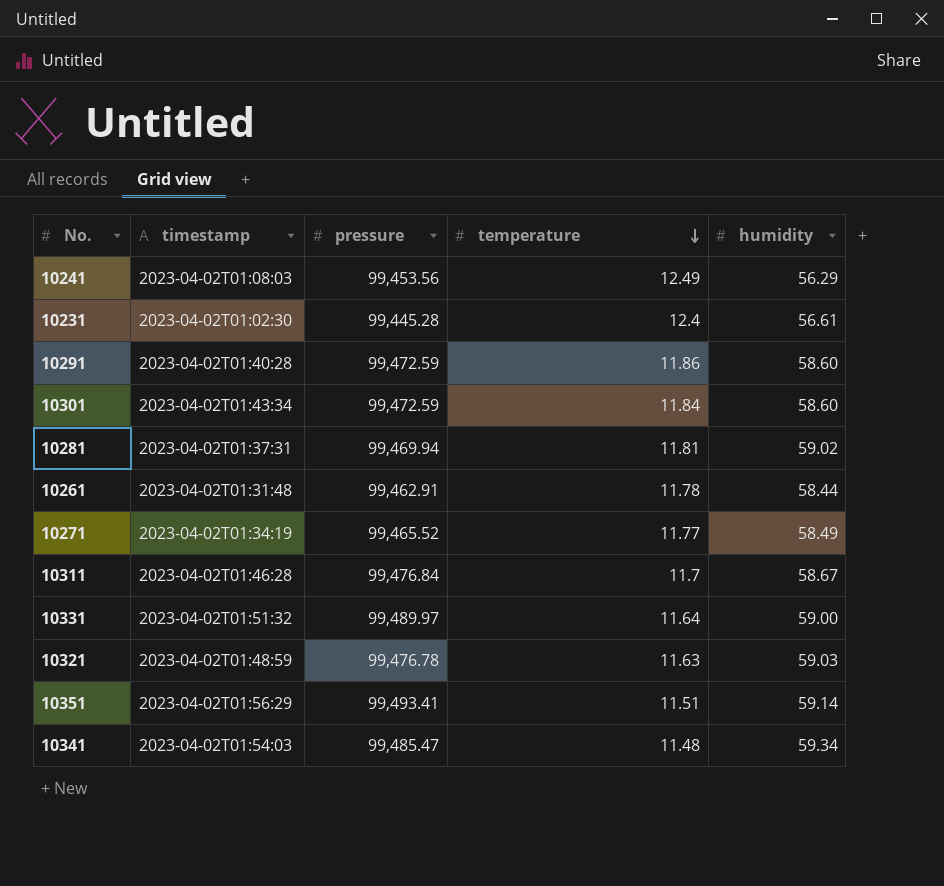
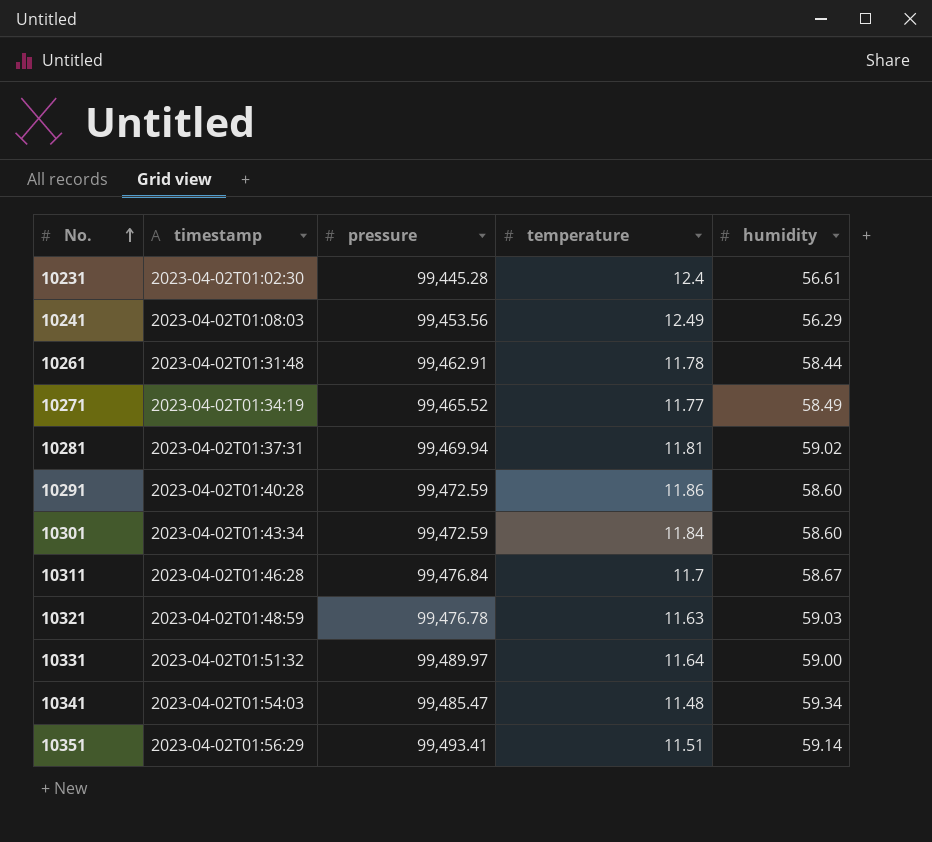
row order: temperature descending -> No. ascending

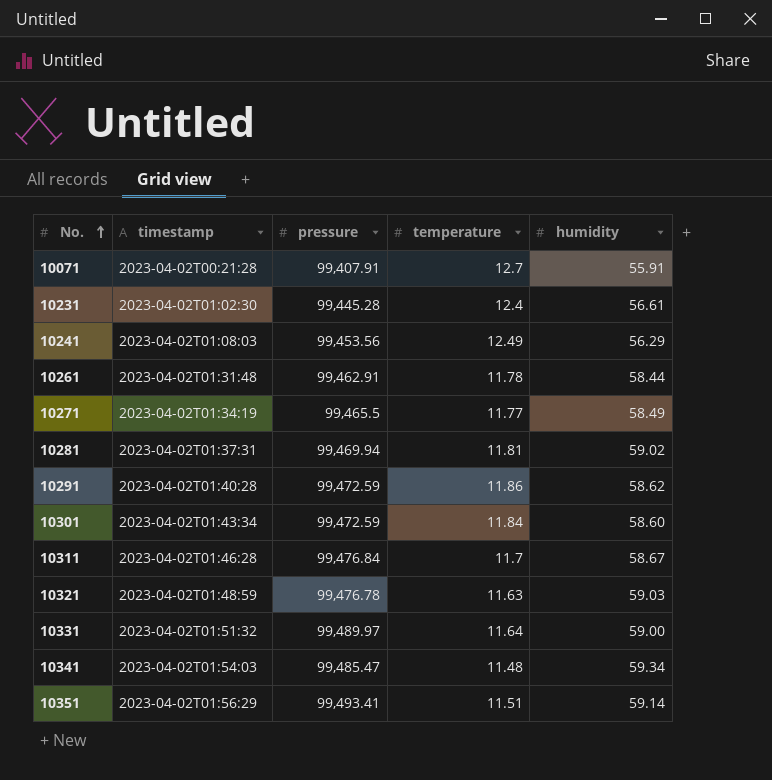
row 10071: none -> 2023-04-02T00:21:28 | 99,407.91 | 12.7 | 55.91
10271 | pressure: 99,465.52 -> 99,465.5
10291 | humidity: 58.60 -> 58.62

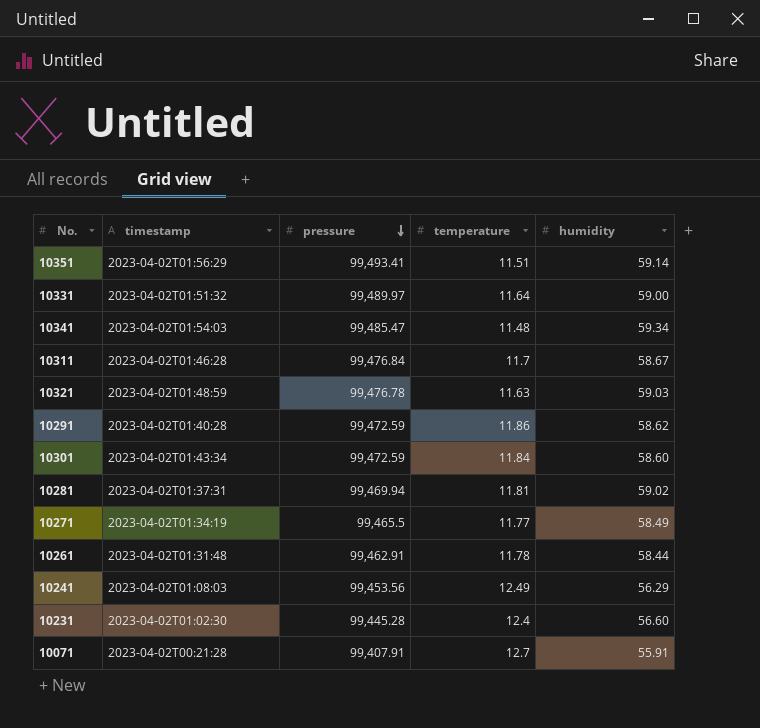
row order: No. ascending -> pressure descending
10231 | humidity: 56.61 -> 56.60

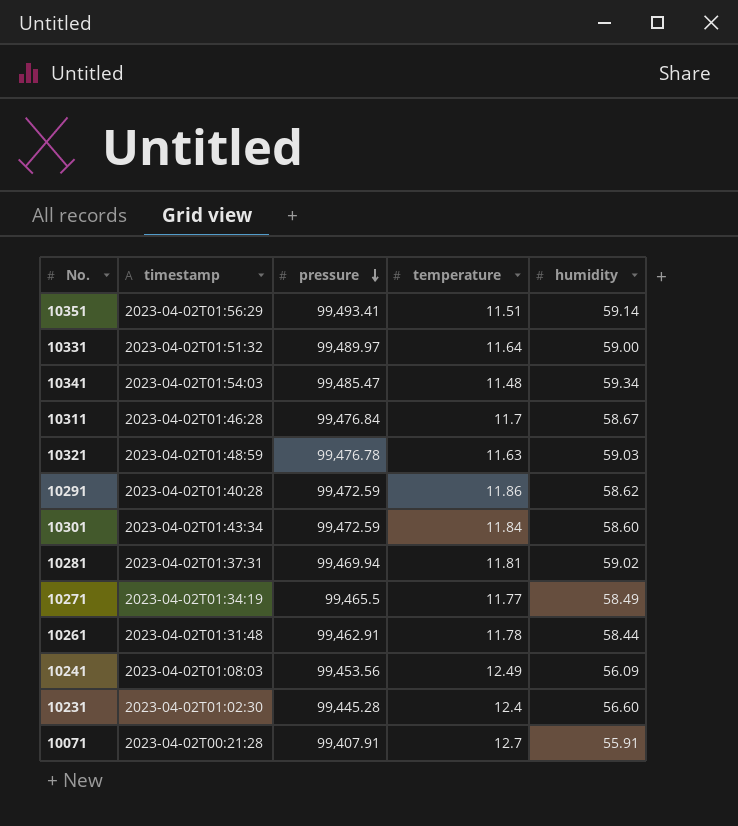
10241 | humidity: 56.29 -> 56.09

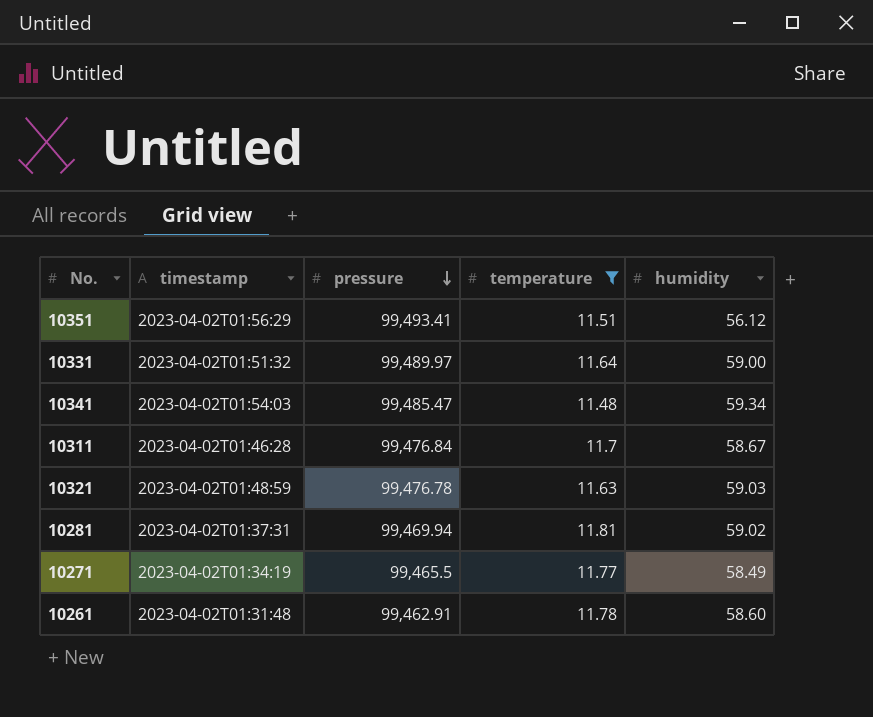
filter: none -> temperature <= 11.81
10351 | humidity: 59.14 -> 56.12
10261 | humidity: 58.44 -> 58.60

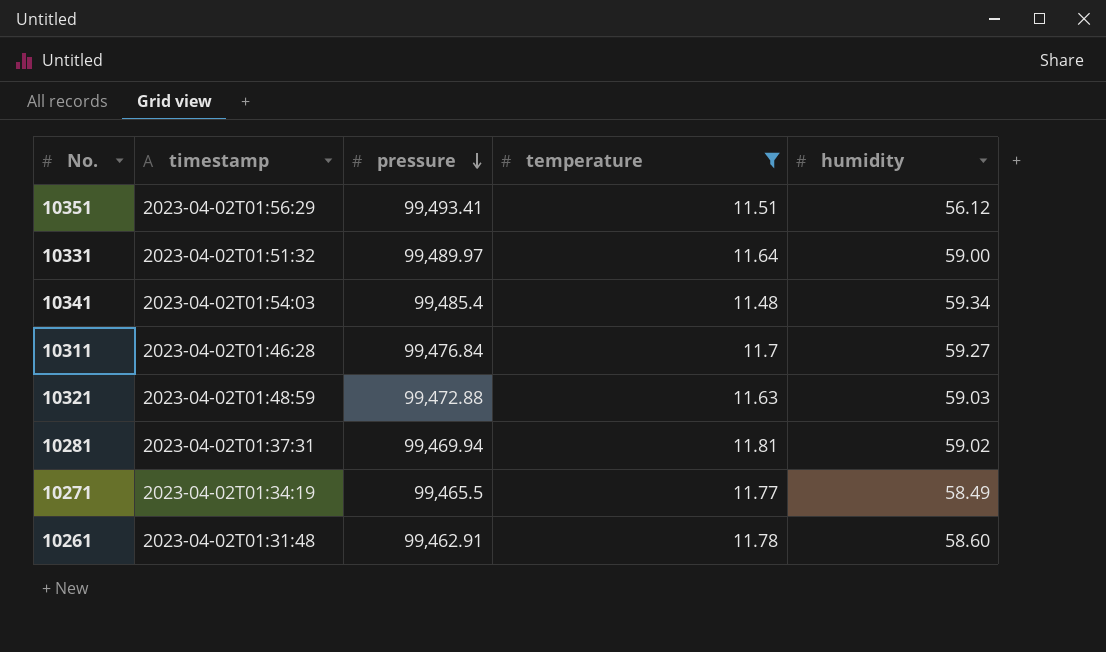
10341 | pressure: 99,485.47 -> 99,485.4
10311 | humidity: 58.67 -> 59.27
10321 | pressure: 99,476.78 -> 99,472.88

